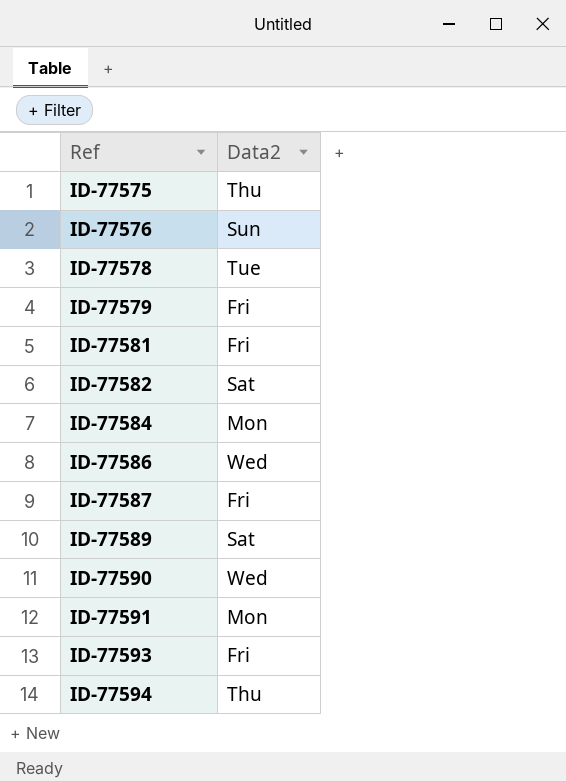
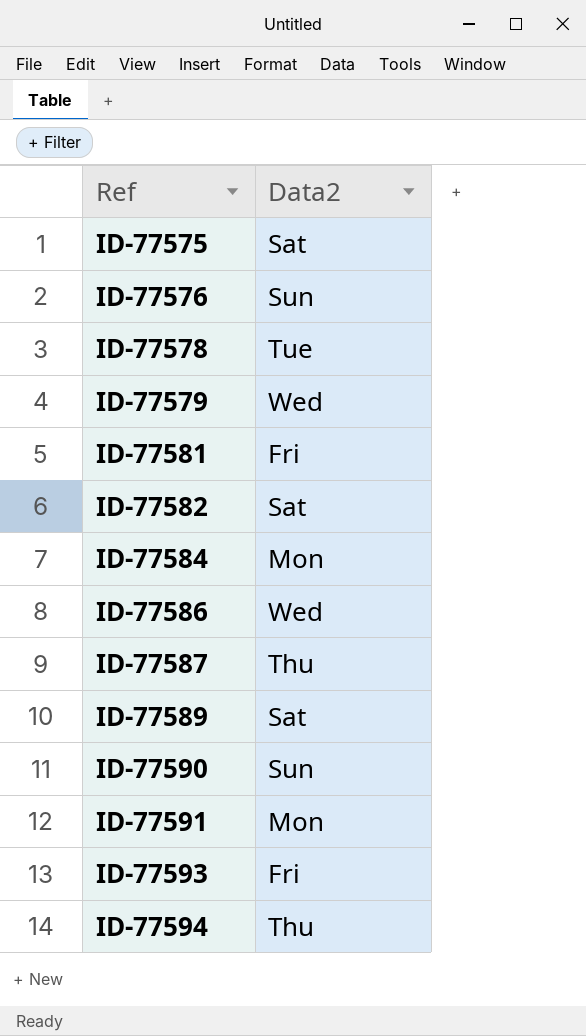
ID-77575 | Data2: Thu -> Sat
ID-77579 | Data2: Fri -> Wed
ID-77587 | Data2: Fri -> Thu
ID-77590 | Data2: Wed -> Sun

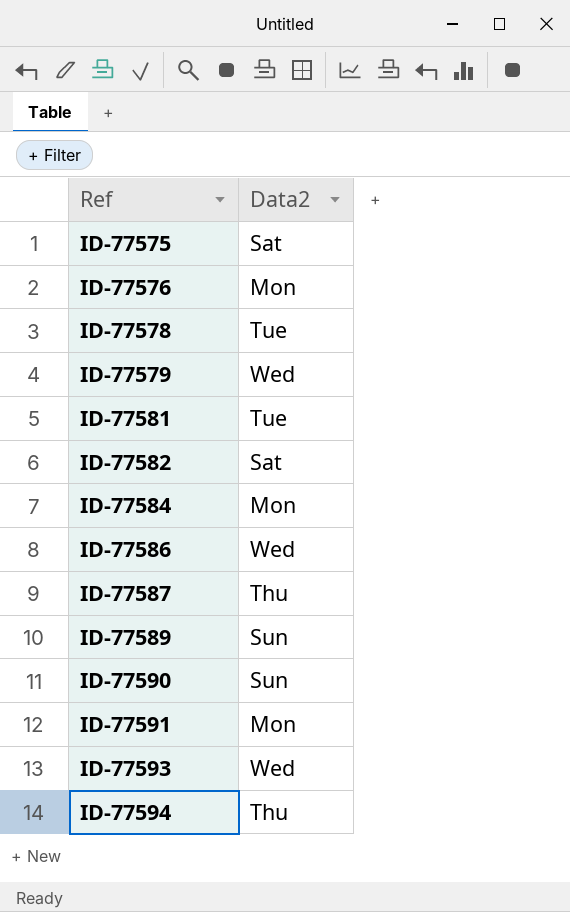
ID-77576 | Data2: Sun -> Mon
ID-77581 | Data2: Fri -> Tue
ID-77589 | Data2: Sat -> Sun
ID-77593 | Data2: Fri -> Wed

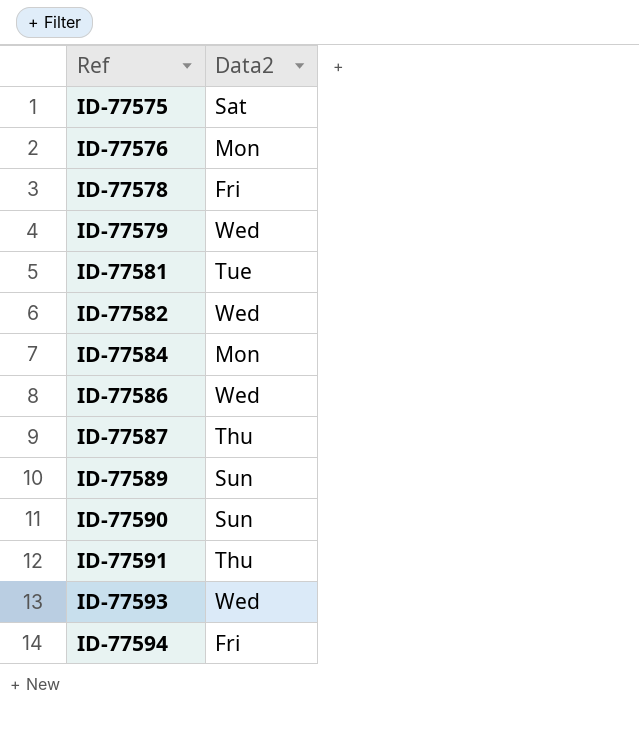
ID-77578 | Data2: Tue -> Fri
ID-77582 | Data2: Sat -> Wed
ID-77591 | Data2: Mon -> Thu
ID-77594 | Data2: Thu -> Fri

